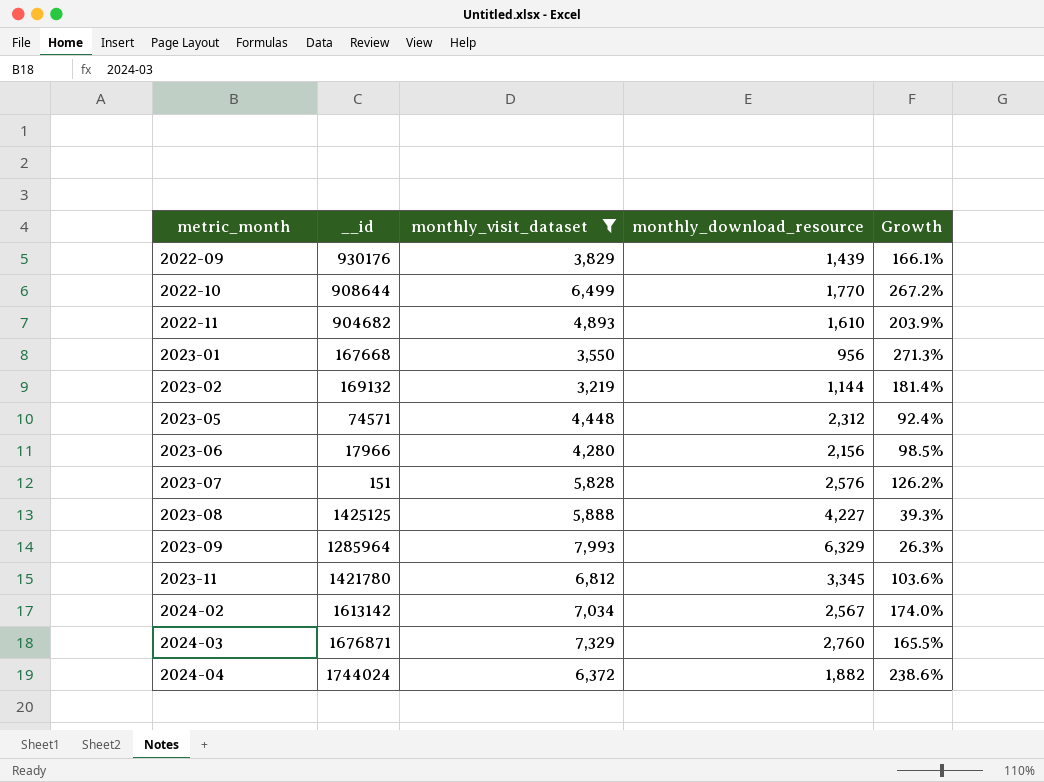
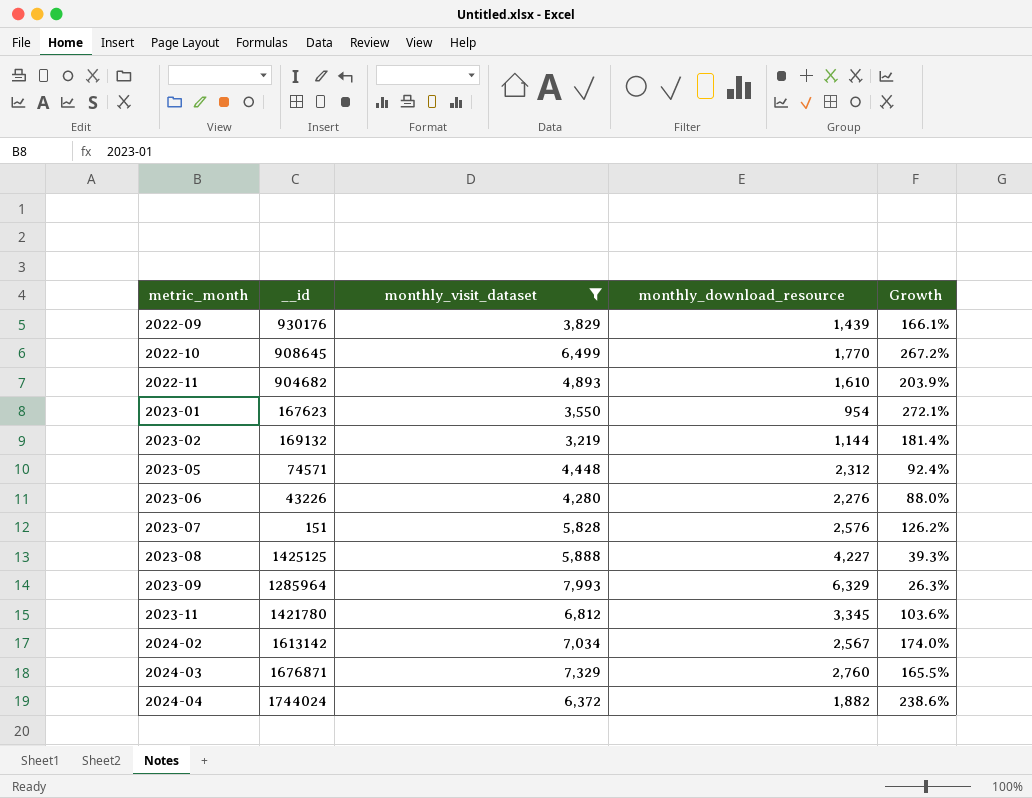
2022-10 | __id: 908644 -> 908645
2023-01 | __id: 167668 -> 167623
2023-01 | monthly_download_resource: 956 -> 954
2023-01 | Growth: 271.3% -> 272.1%
2023-06 | __id: 17966 -> 43226
2023-06 | monthly_download_resource: 2,156 -> 2,276
2023-06 | Growth: 98.5% -> 88.0%

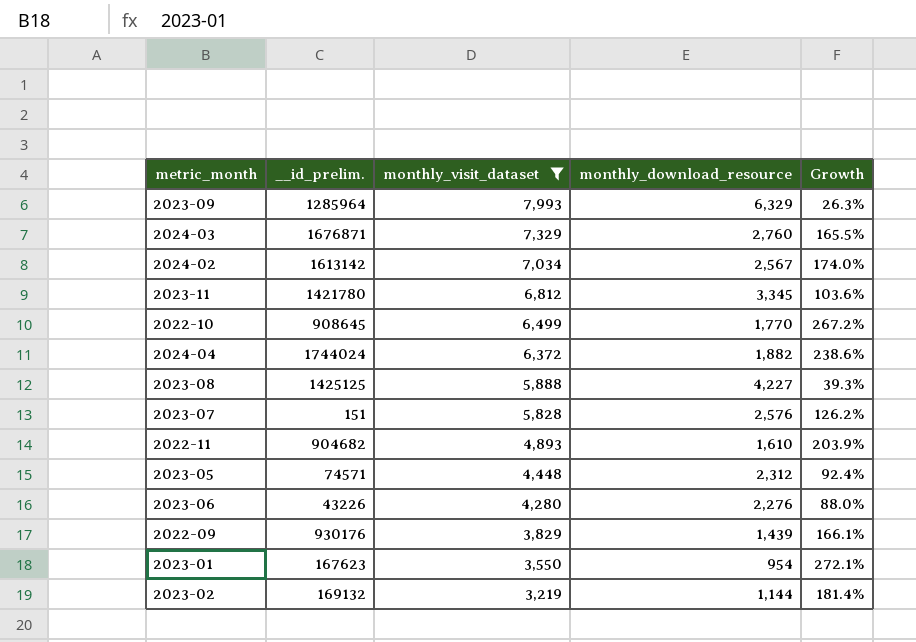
row order: metric_month ascending -> monthly_visit_dataset descending
column name: __id -> __id_prelim.

